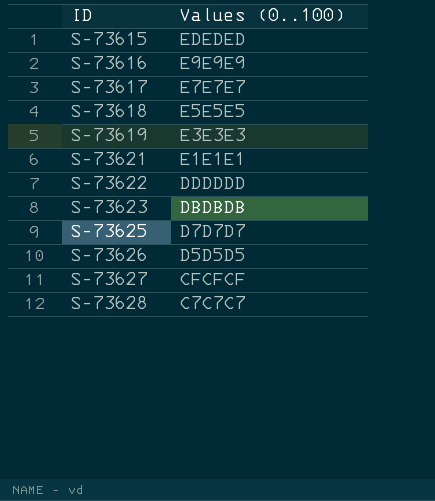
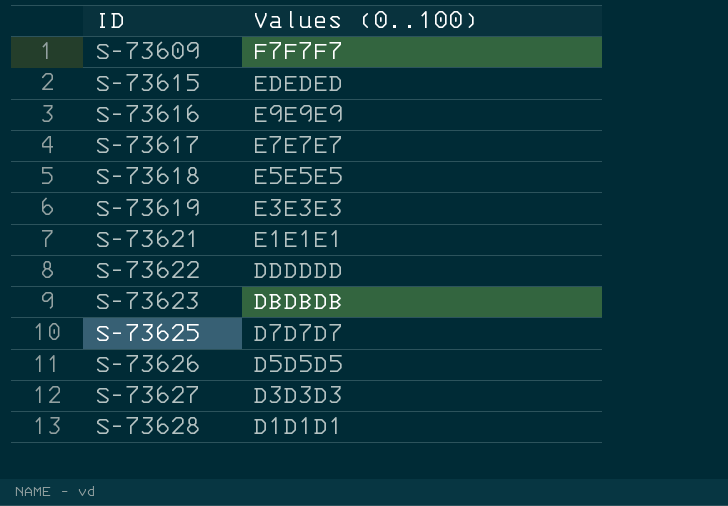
row S-73609: none -> F7F7F7
S-73627 | Values (0..100): CFCFCF -> D3D3D3
S-73628 | Values (0..100): C7C7C7 -> D1D1D1

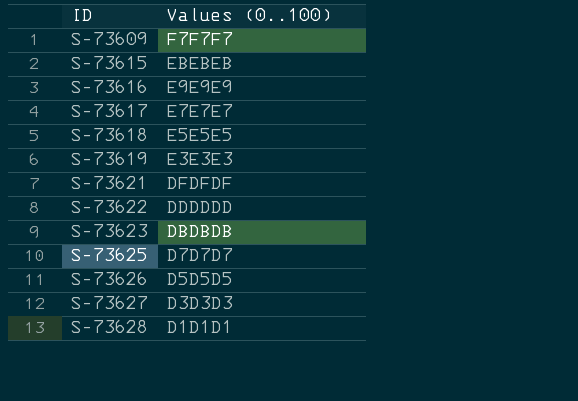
S-73615 | Values (0..100): EDEDED -> EBEBEB
S-73621 | Values (0..100): E1E1E1 -> DFDFDF

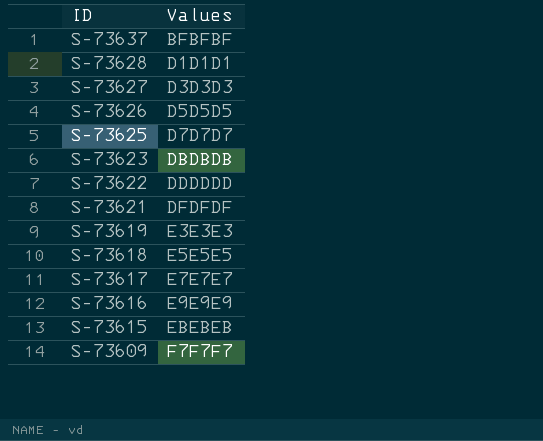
row order: ID ascending -> ID descending
column name: Values (0..100) -> Values
row S-73637: none -> BFBFBF

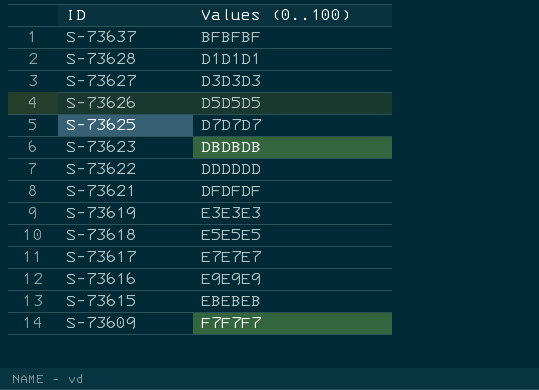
column name: Values -> Values (0..100)

